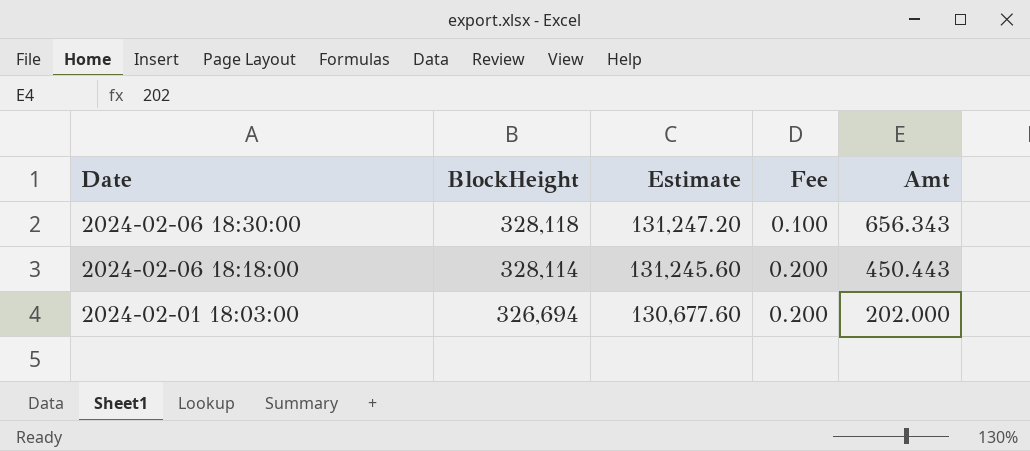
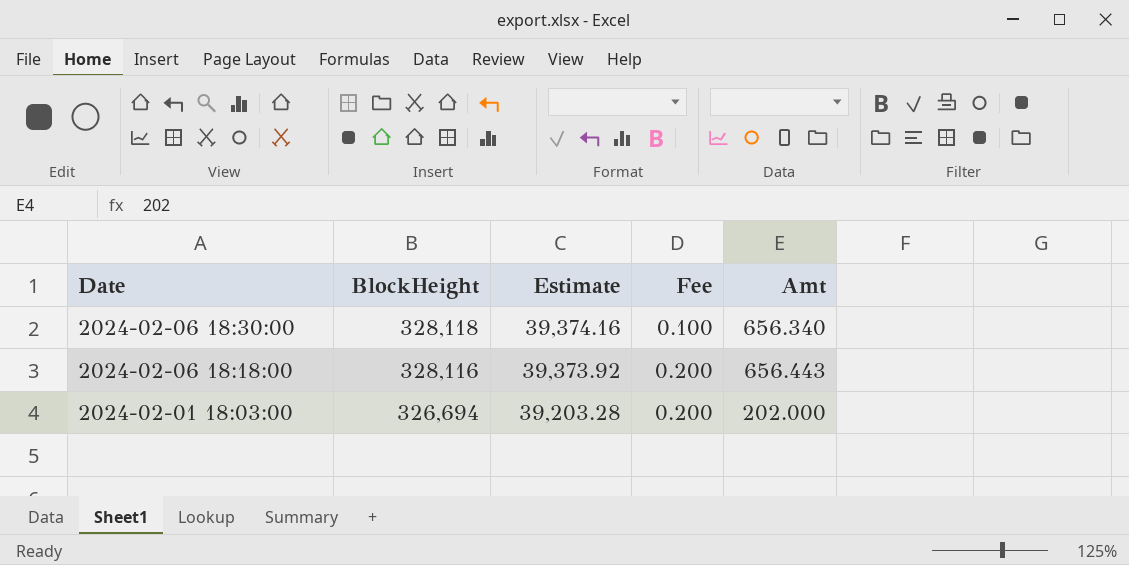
column Estimate | formula: [BlockHeight] * 0.4 -> [BlockHeight] * 0.12
2024-02-06 18:30:00 | Amt: 656.343 -> 656.340
2024-02-06 18:18:00 | BlockHeight: 328,114 -> 328,116
2024-02-06 18:18:00 | Amt: 450.443 -> 656.443

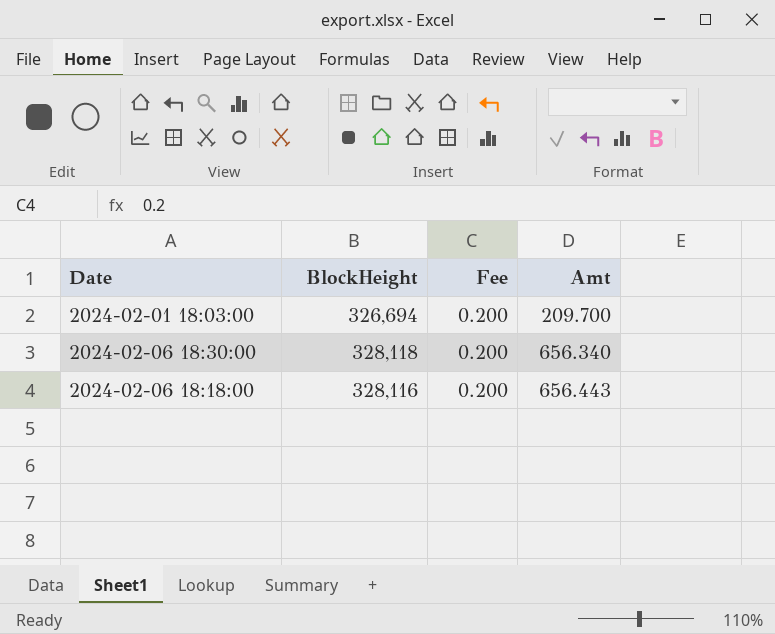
row order: Date descending -> Amt ascending
column Estimate | formula: [BlockHeight] * 0.12 -> none
2024-02-01 18:03:00 | Amt: 202.000 -> 209.700
2024-02-06 18:30:00 | Fee: 0.100 -> 0.200

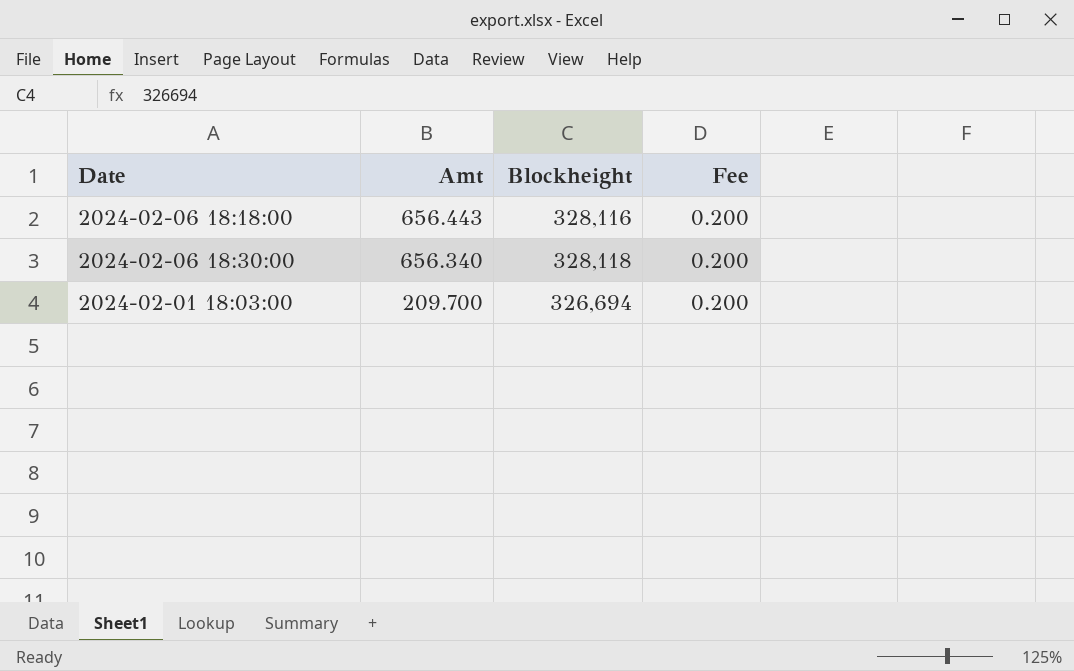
row order: Amt ascending -> Amt descending
column Amt | position: 4 -> 2
column name: BlockHeight -> Blockheight

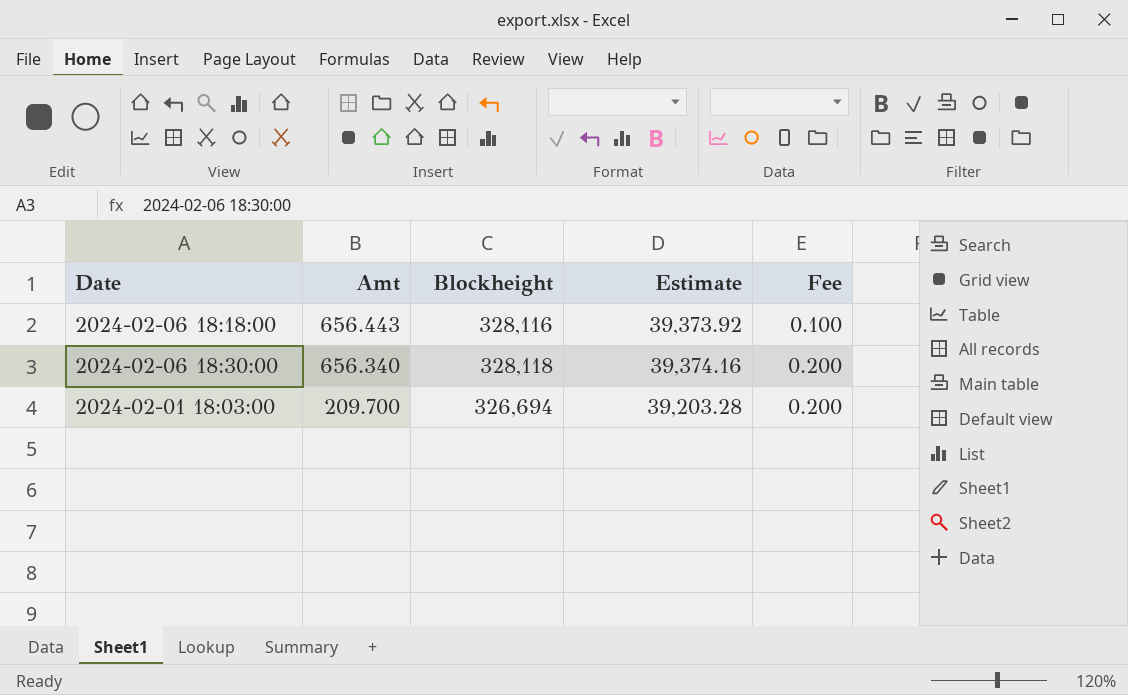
column Estimate | formula: none -> [Blockheight] * 0.12
2024-02-06 18:18:00 | Fee: 0.200 -> 0.100

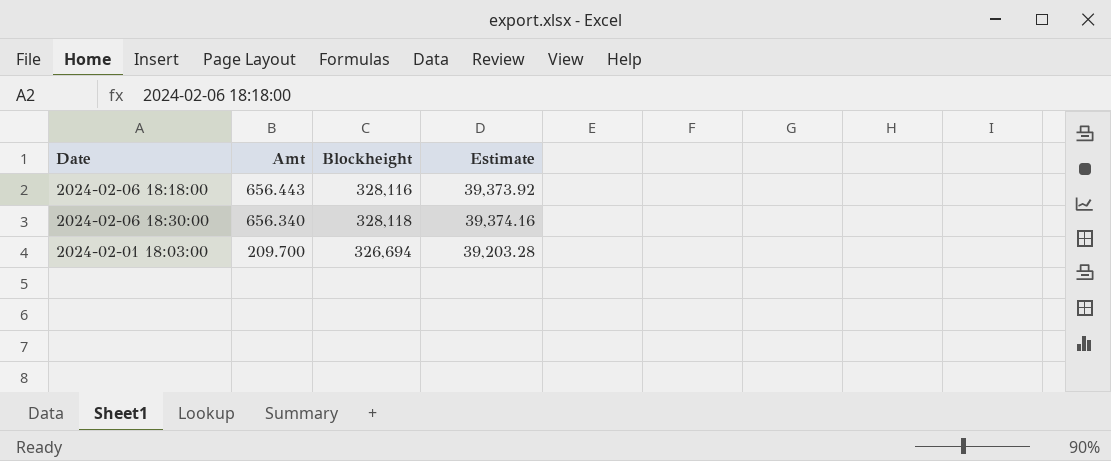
column Fee | position: 5 -> none

